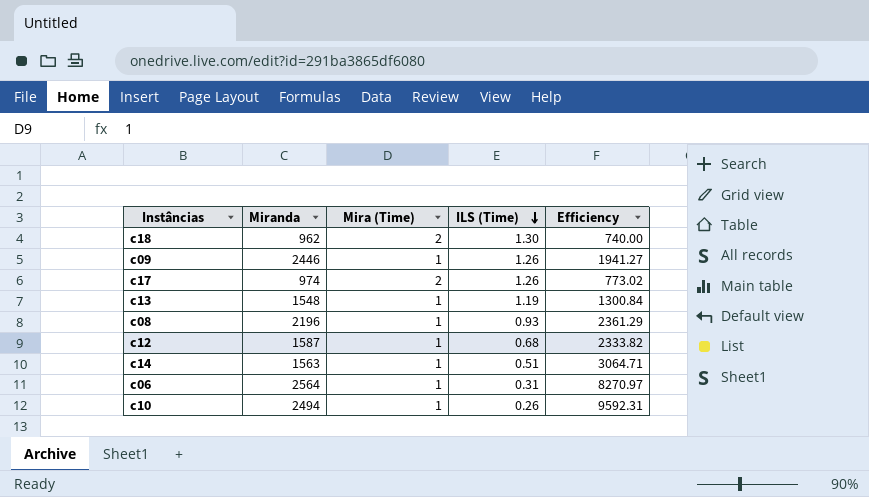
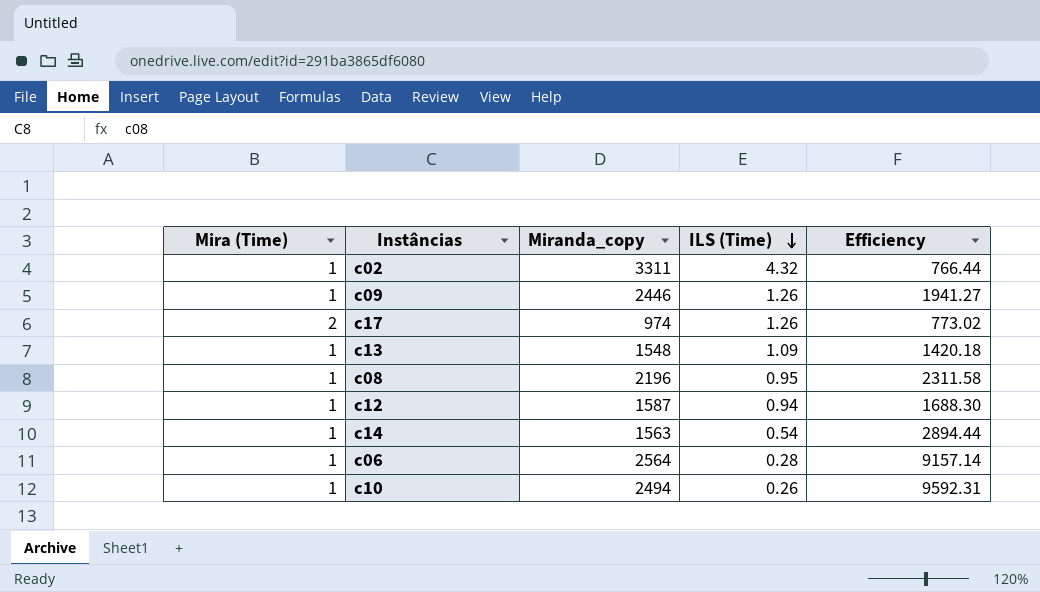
column Mira (Time) | position: 3 -> 1
column name: Miranda -> Miranda_copy
row c18: 962 | 2 | 1.30 | 740.00 -> none
row c02: none -> 1 | 3311 | 4.32 | 766.44
c13 | ILS (Time): 1.19 -> 1.09
c13 | Efficiency: 1300.84 -> 1420.18
c08 | ILS (Time): 0.93 -> 0.95
c08 | Efficiency: 2361.29 -> 2311.58
c12 | ILS (Time): 0.68 -> 0.94
c12 | Efficiency: 2333.82 -> 1688.30
c14 | ILS (Time): 0.51 -> 0.54
c14 | Efficiency: 3064.71 -> 2894.44
c06 | ILS (Time): 0.31 -> 0.28
c06 | Efficiency: 8270.97 -> 9157.14

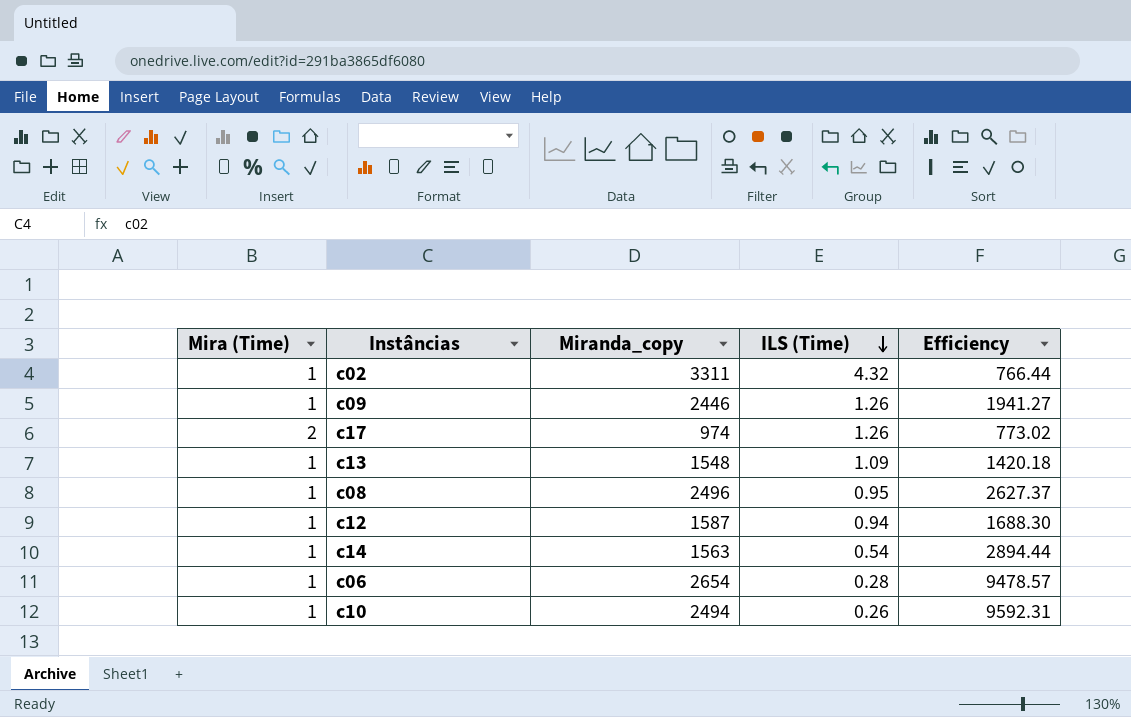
c08 | Miranda_copy: 2196 -> 2496
c08 | Efficiency: 2311.58 -> 2627.37
c06 | Miranda_copy: 2564 -> 2654
c06 | Efficiency: 9157.14 -> 9478.57

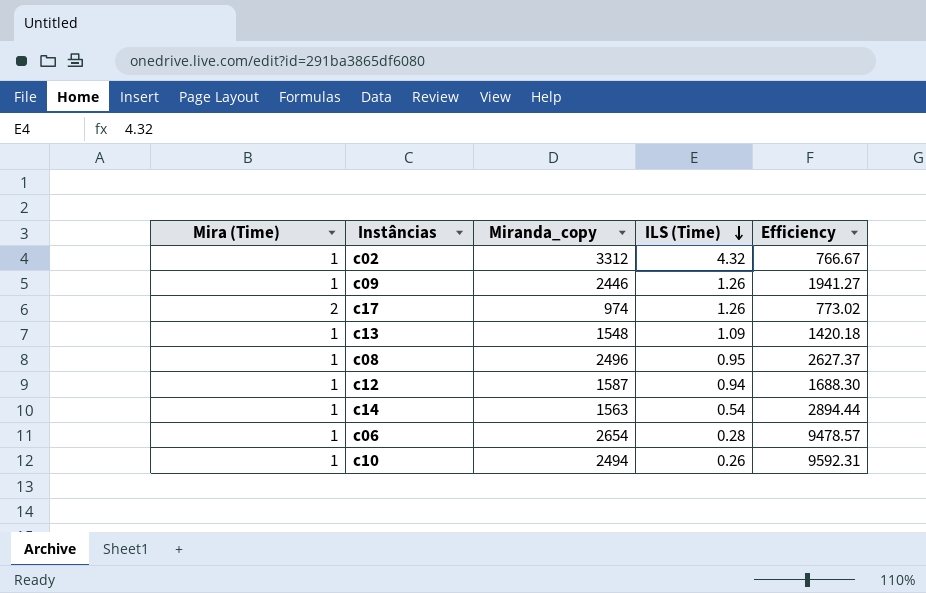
c02 | Miranda_copy: 3311 -> 3312
c02 | Efficiency: 766.44 -> 766.67

